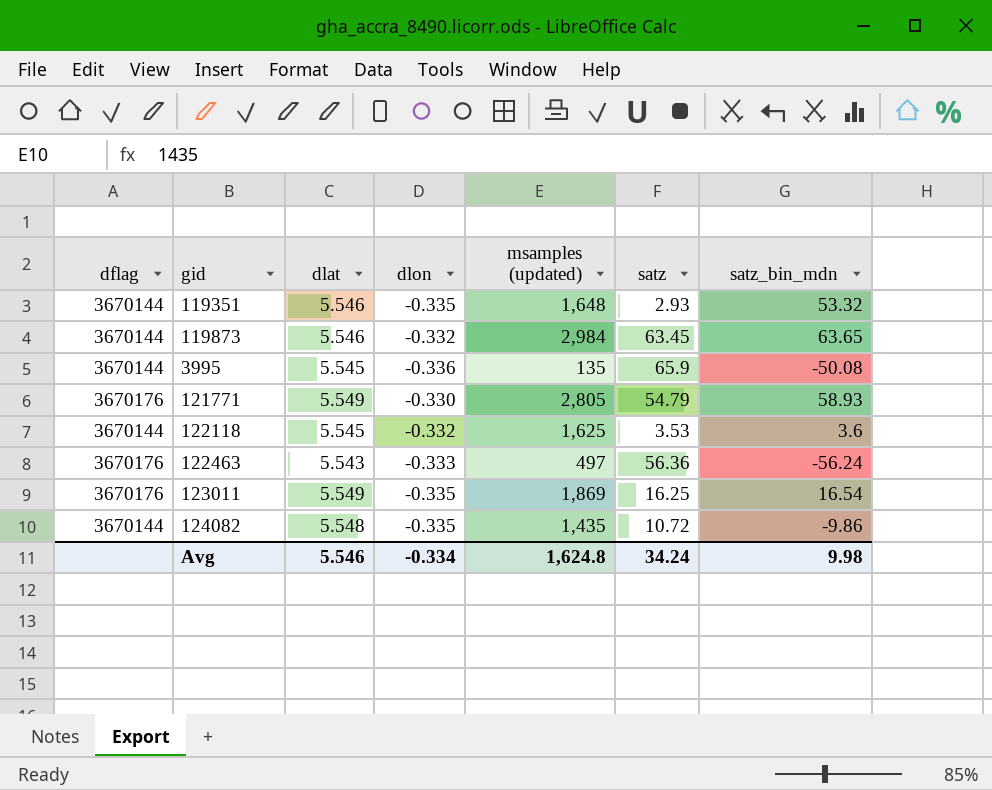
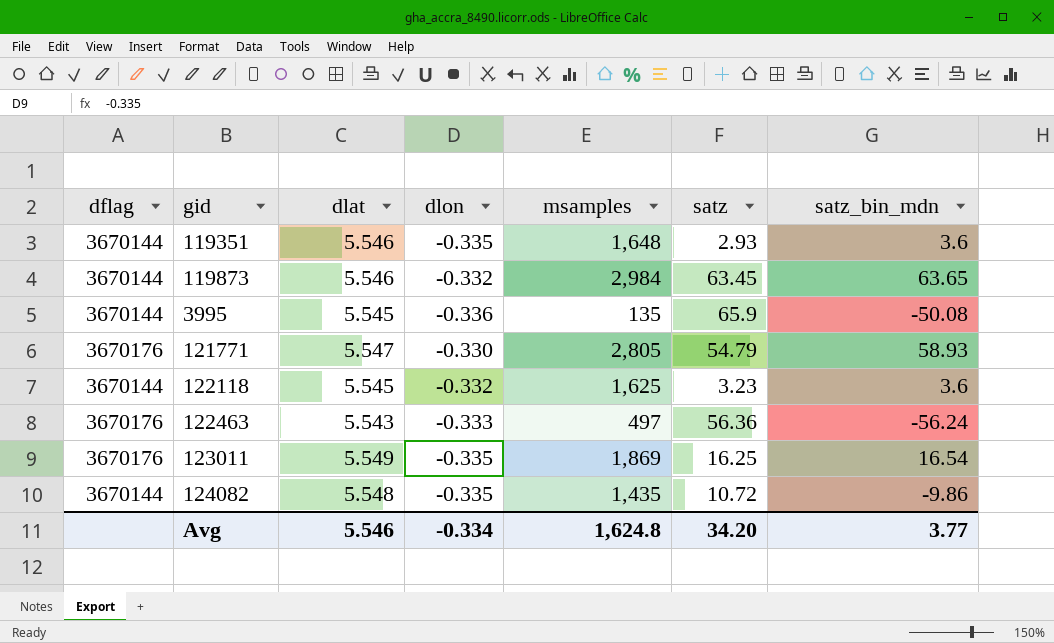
column name: msamples (updated) -> msamples
119351 | satz_bin_mdn: 53.32 -> 3.6
121771 | dlat: 5.549 -> 5.547
122118 | satz: 3.53 -> 3.23
Avg | satz: 34.24 -> 34.20
Avg | satz_bin_mdn: 9.98 -> 3.77

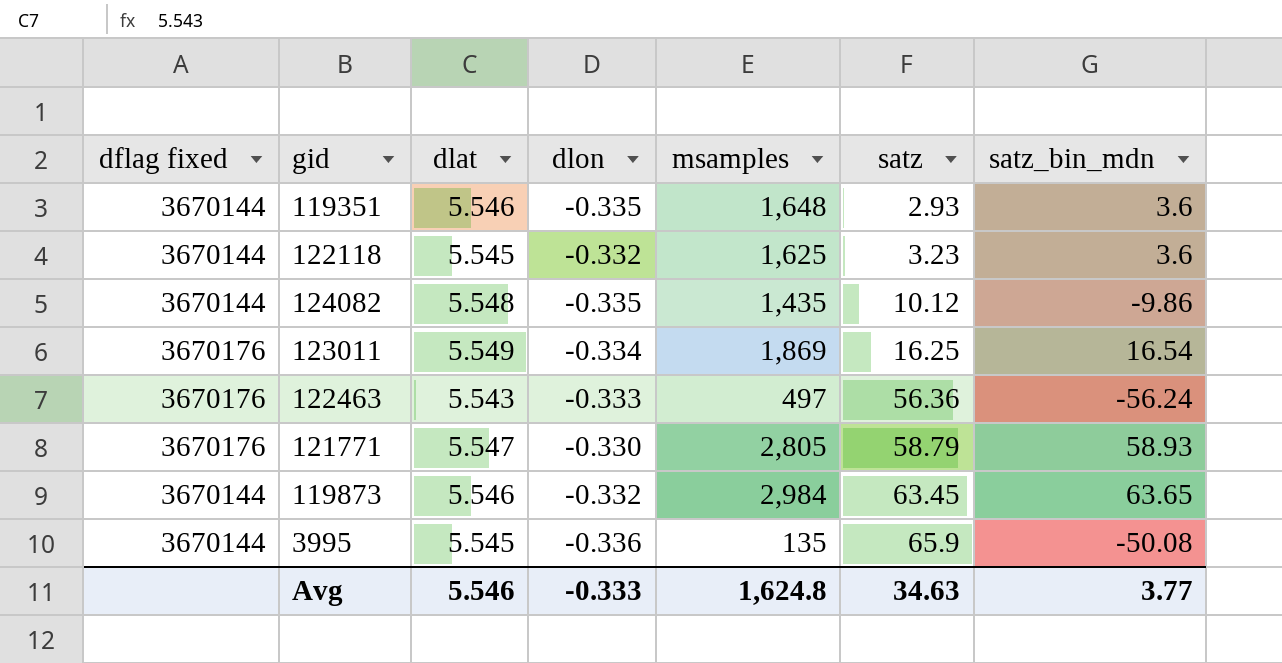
row order: none -> satz ascending
column name: dflag -> dflag fixed
124082 | satz: 10.72 -> 10.12
123011 | dlon: -0.335 -> -0.334
121771 | satz: 54.79 -> 58.79
Avg | dlon: -0.334 -> -0.333
Avg | satz: 34.20 -> 34.63

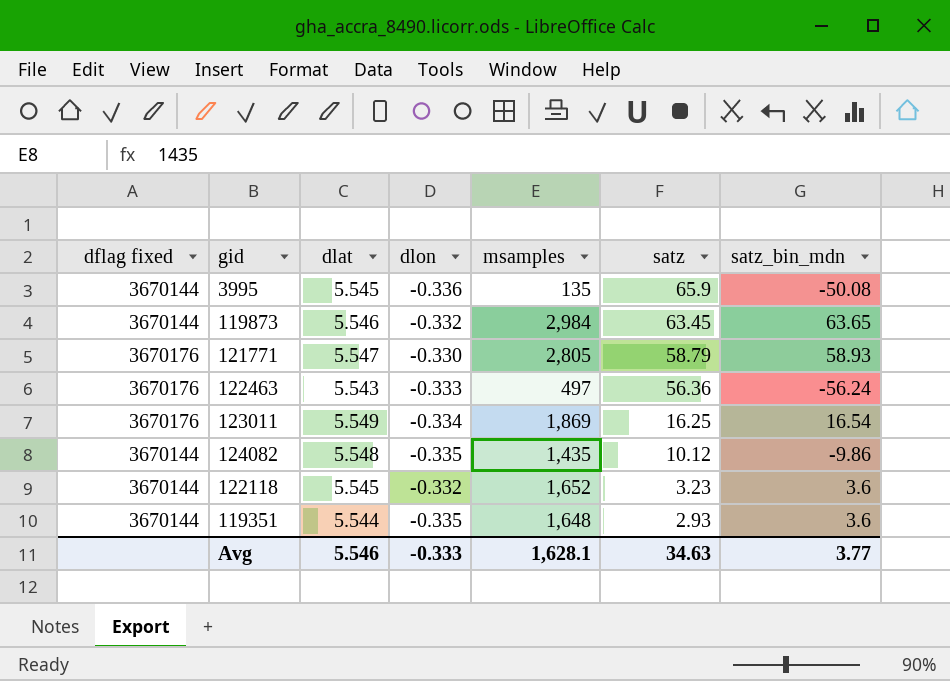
row order: satz ascending -> satz descending
122118 | msamples: 1,625 -> 1,652
119351 | dlat: 5.546 -> 5.544
Avg | msamples: 1,624.8 -> 1,628.1

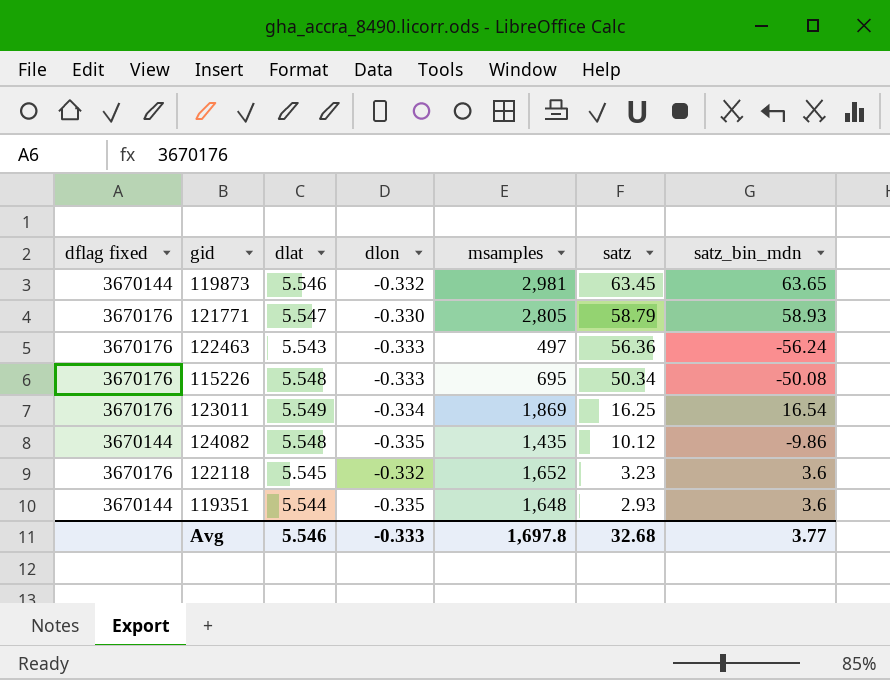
row 3995: 3670144 | 5.545 | -0.336 | 135 | 65.9 | -50.08 -> none
119873 | msamples: 2,984 -> 2,981
row 115226: none -> 3670176 | 5.548 | -0.333 | 695 | 50.34 | -50.08
122118 | dflag fixed: 3670144 -> 3670176
Avg | msamples: 1,628.1 -> 1,697.8
Avg | satz: 34.63 -> 32.68

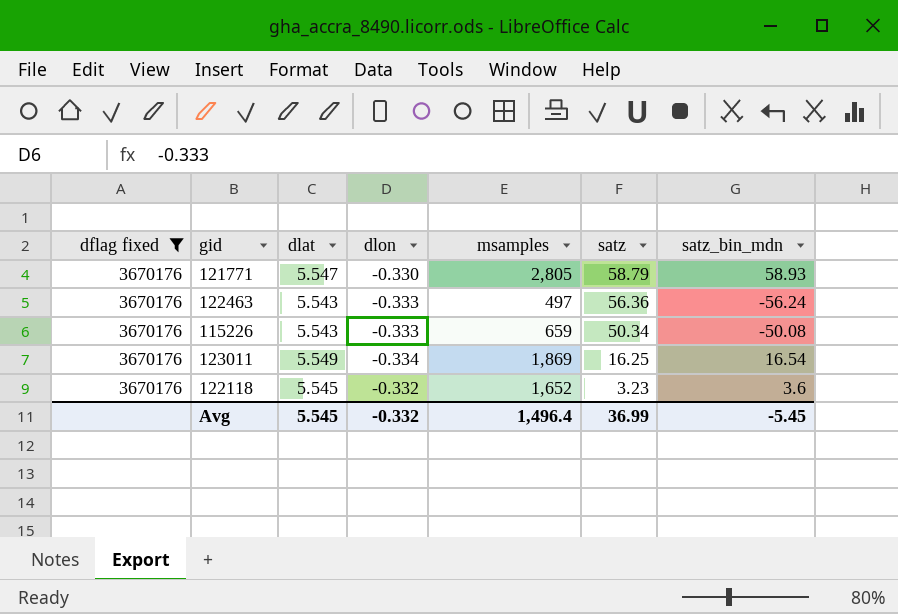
filter: none -> dflag fixed = 3670176
115226 | dlat: 5.548 -> 5.543
115226 | msamples: 695 -> 659
Avg | dlat: 5.546 -> 5.545
Avg | dlon: -0.333 -> -0.332
Avg | msamples: 1,697.8 -> 1,496.4
Avg | satz: 32.68 -> 36.99
Avg | satz_bin_mdn: 3.77 -> -5.45

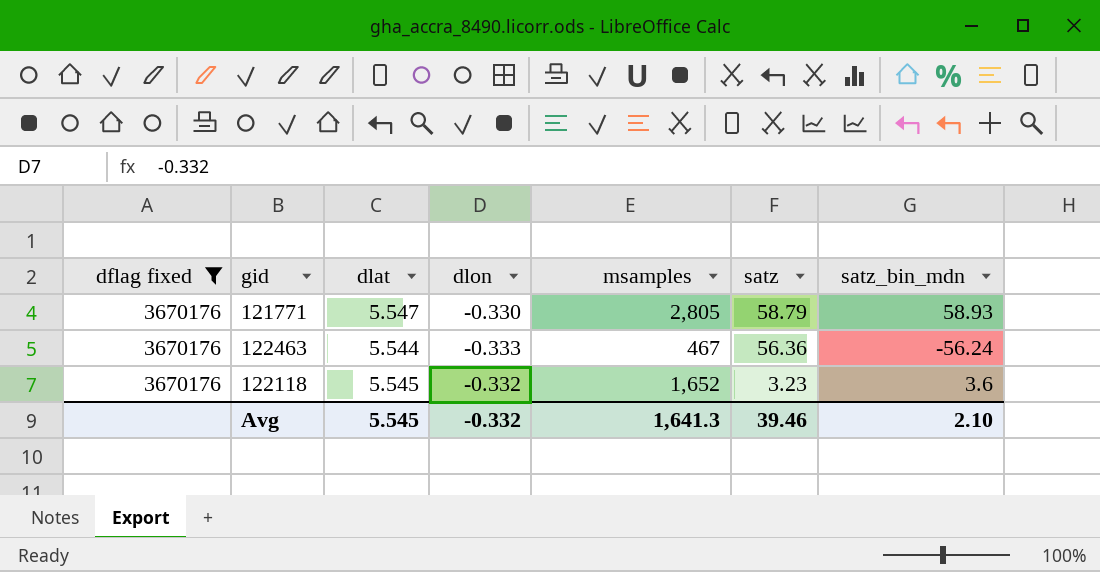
row 115226: 3670176 | 5.543 | -0.333 | 659 | 50.34 | -50.08 -> none
row 123011: 3670176 | 5.549 | -0.334 | 1,869 | 16.25 | 16.54 -> none
122463 | dlat: 5.543 -> 5.544
122463 | msamples: 497 -> 467
Avg | msamples: 1,496.4 -> 1,641.3
Avg | satz: 36.99 -> 39.46
Avg | satz_bin_mdn: -5.45 -> 2.10

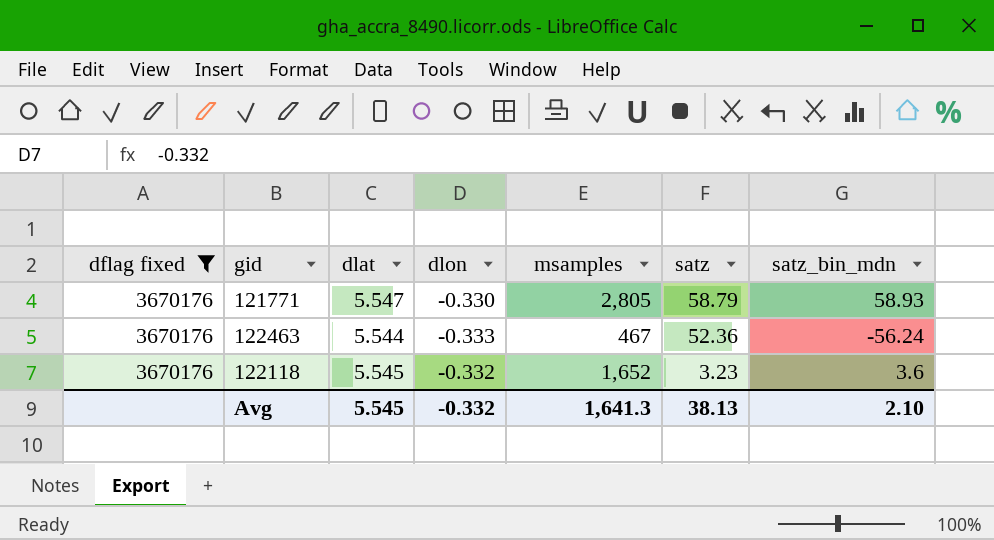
122463 | satz: 56.36 -> 52.36
Avg | satz: 39.46 -> 38.13

